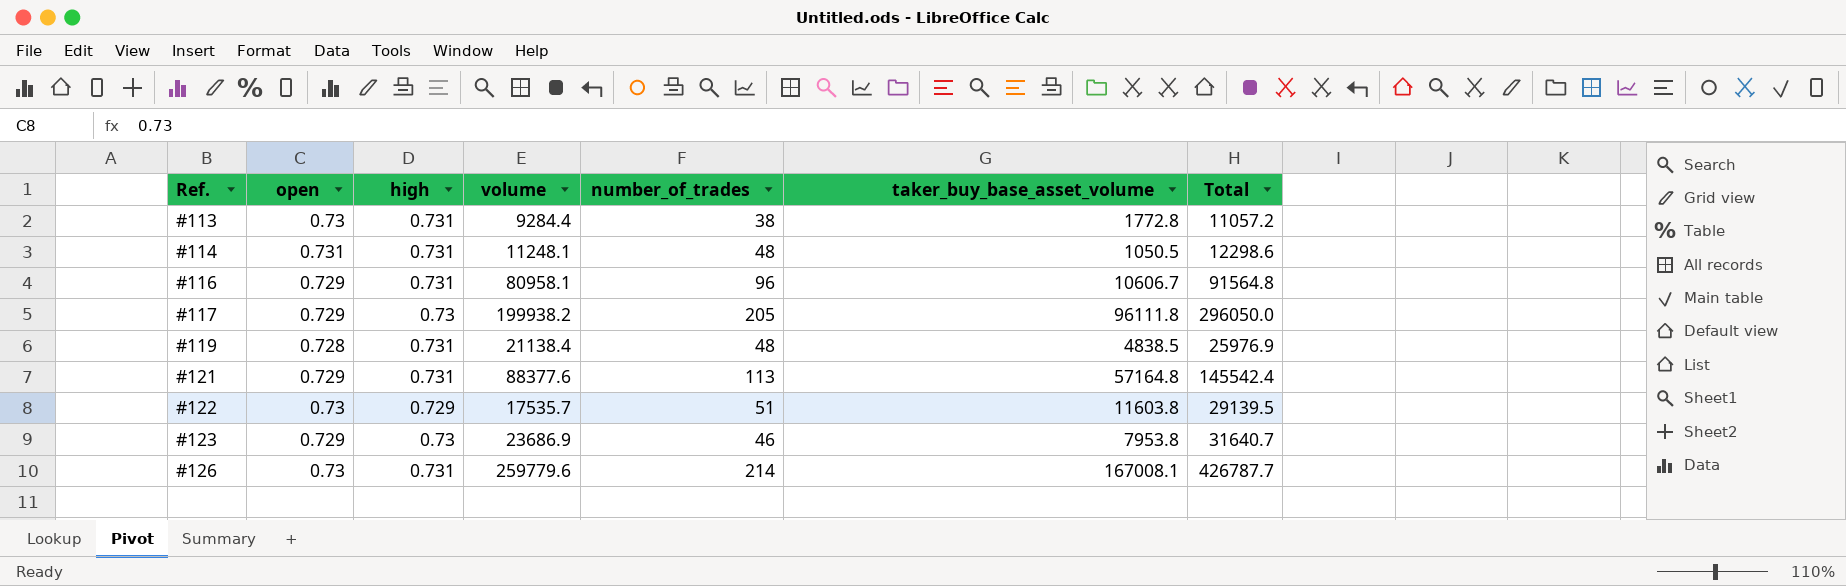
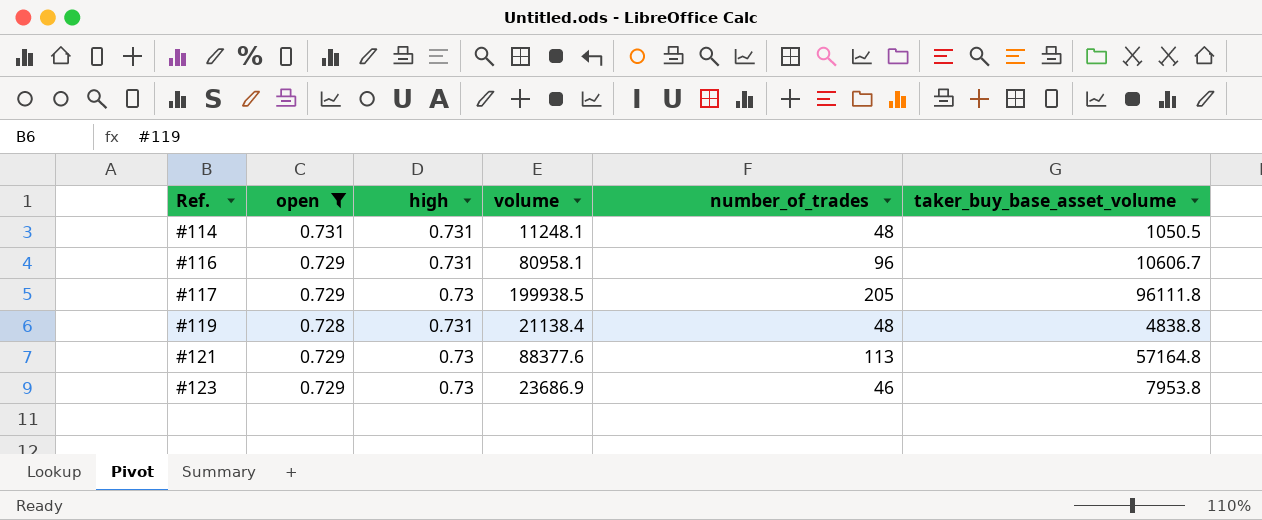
filter: none -> open != 0.73
column Total | formula: [volume] + [taker_buy_base_asset_volume] -> none
#117 | volume: 199938.2 -> 199938.5
#119 | taker_buy_base_asset_volume: 4838.5 -> 4838.8
#121 | high: 0.731 -> 0.73

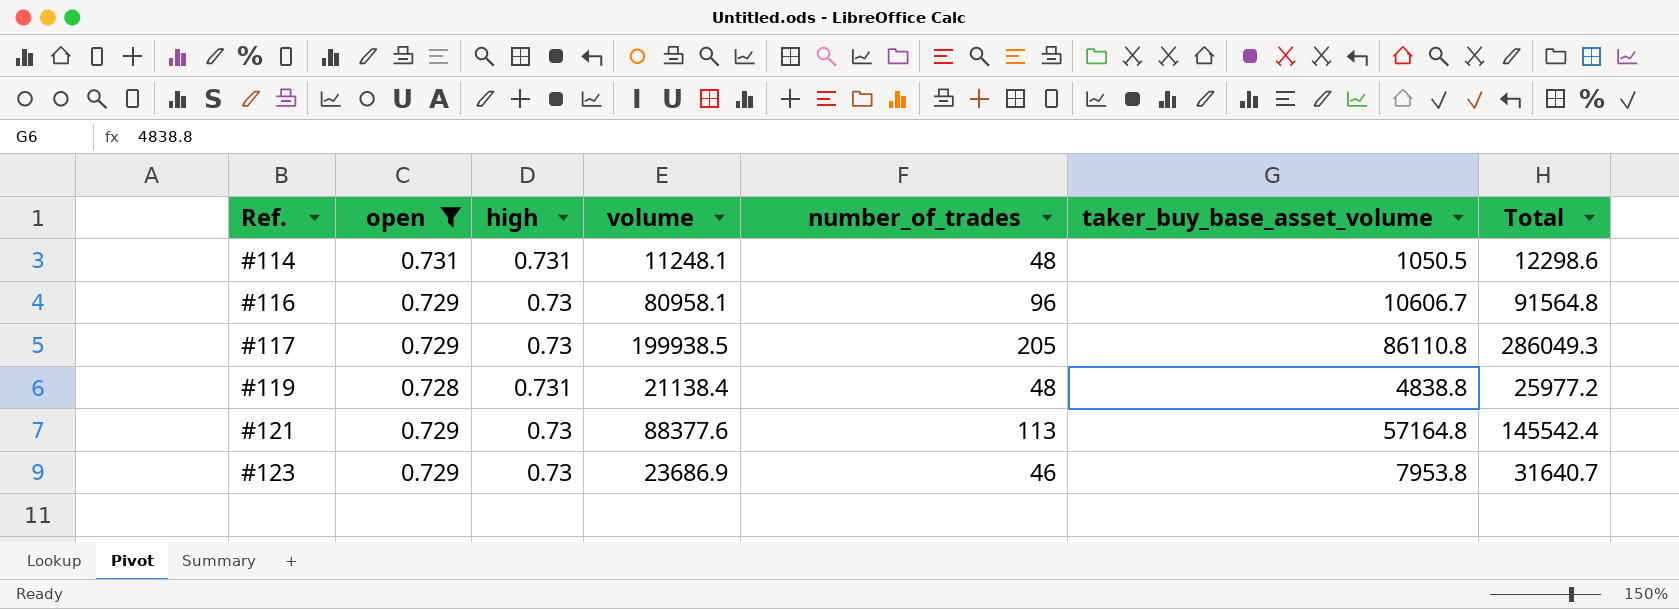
column Total | formula: none -> [volume] + [taker_buy_base_asset_volume]
#116 | high: 0.731 -> 0.73
#117 | taker_buy_base_asset_volume: 96111.8 -> 86110.8

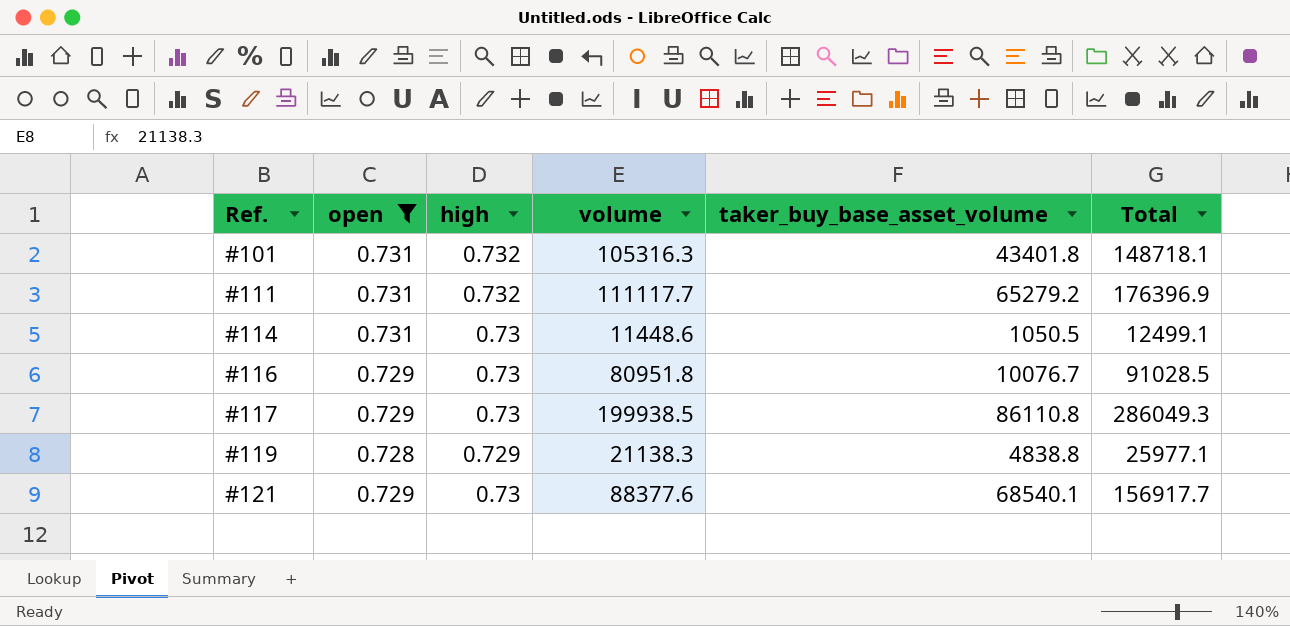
column number_of_trades | position: 5 -> none
row #123: 0.729 | 0.73 | 23686.9 | 46 | 7953.8 | 31640.7 -> none
row #101: none -> 0.731 | 0.732 | 105316.3 | 43401.8 | 148718.1
row #111: none -> 0.731 | 0.732 | 111117.7 | 65279.2 | 176396.9
#114 | high: 0.731 -> 0.73
#114 | volume: 11248.1 -> 11448.6
#114 | Total: 12298.6 -> 12499.1
#116 | volume: 80958.1 -> 80951.8
#116 | taker_buy_base_asset_volume: 10606.7 -> 10076.7
#116 | Total: 91564.8 -> 91028.5
#119 | high: 0.731 -> 0.729
#119 | volume: 21138.4 -> 21138.3
#119 | Total: 25977.2 -> 25977.1
#121 | taker_buy_base_asset_volume: 57164.8 -> 68540.1
#121 | Total: 145542.4 -> 156917.7

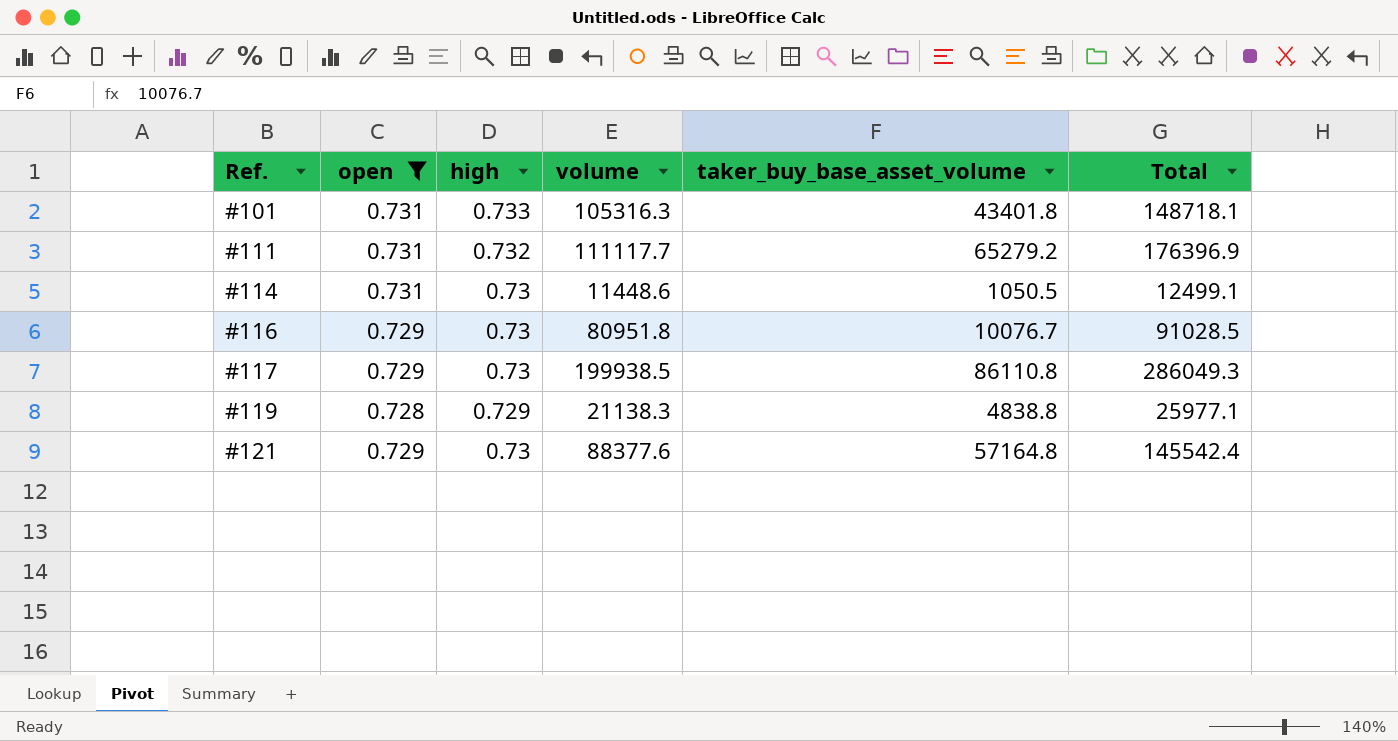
#101 | high: 0.732 -> 0.733
#121 | taker_buy_base_asset_volume: 68540.1 -> 57164.8
#121 | Total: 156917.7 -> 145542.4

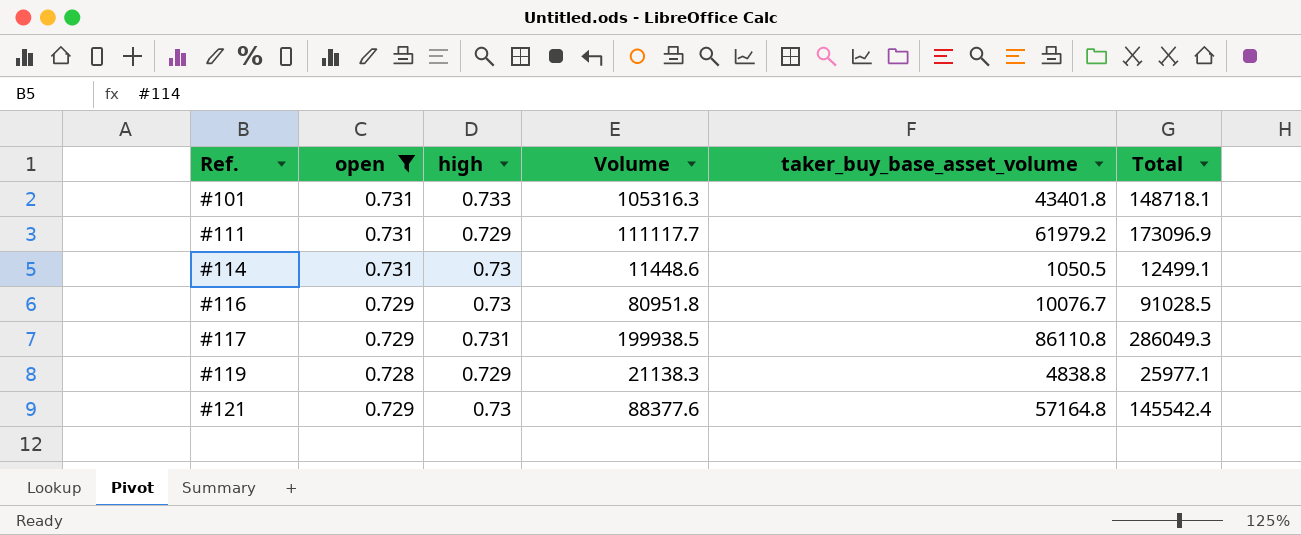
column name: volume -> Volume
#111 | high: 0.732 -> 0.729
#111 | taker_buy_base_asset_volume: 65279.2 -> 61979.2
#111 | Total: 176396.9 -> 173096.9
#117 | high: 0.73 -> 0.731

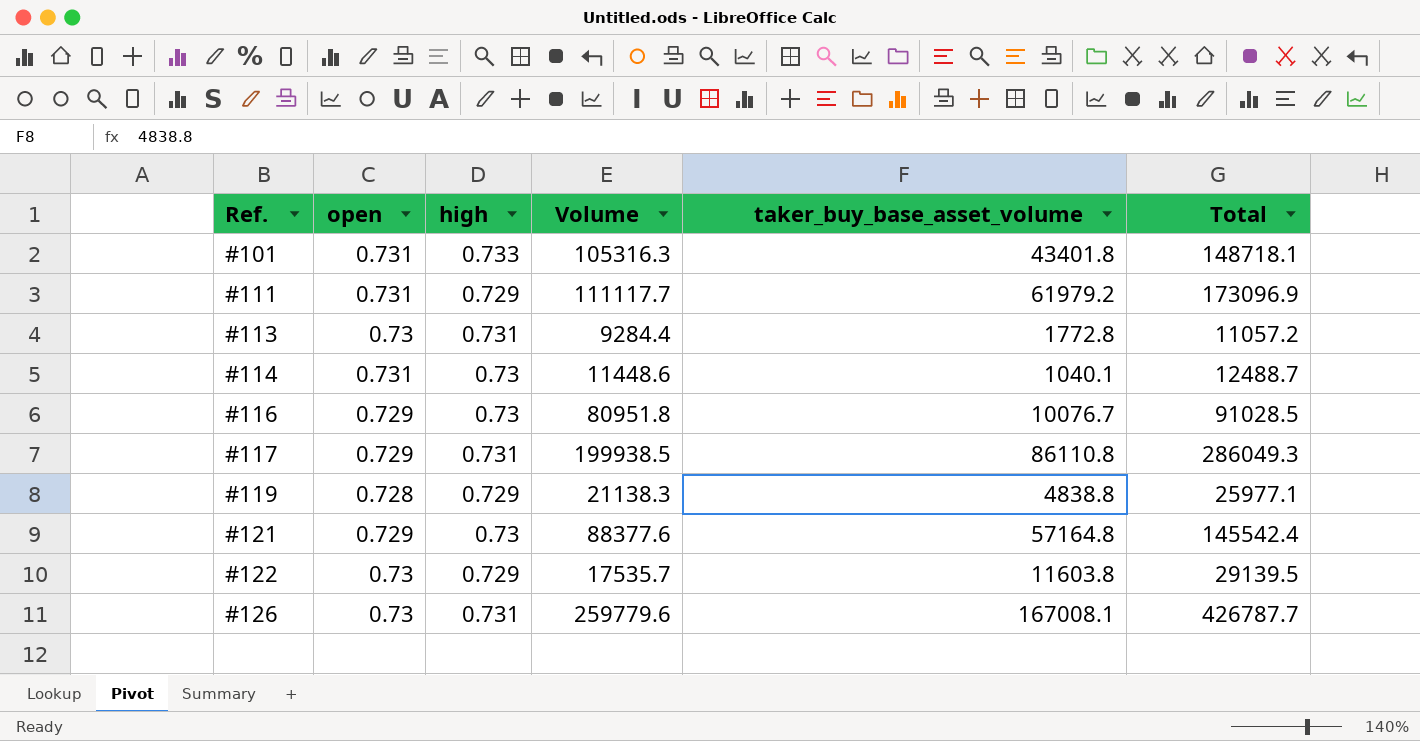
filter: open != 0.73 -> none
#114 | taker_buy_base_asset_volume: 1050.5 -> 1040.1
#114 | Total: 12499.1 -> 12488.7

